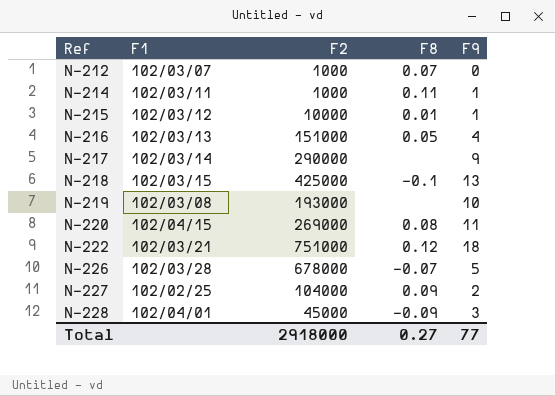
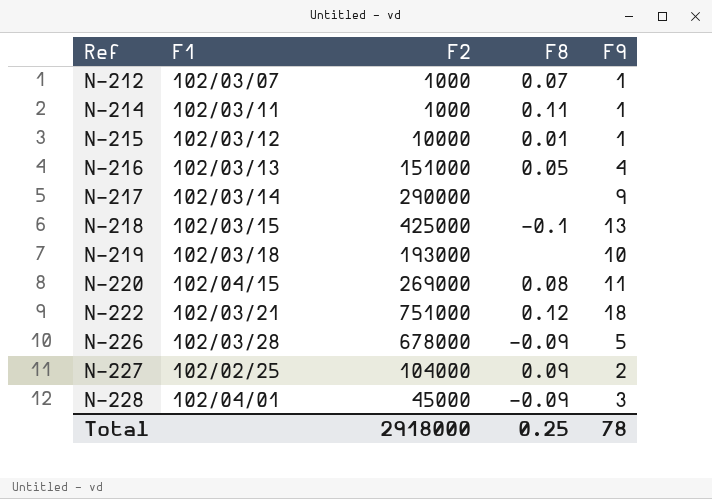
N-212 | F9: 0 -> 1
N-219 | F1: 102/03/08 -> 102/03/18
N-226 | F8: -0.07 -> -0.09
Total | F8: 0.27 -> 0.25
Total | F9: 77 -> 78

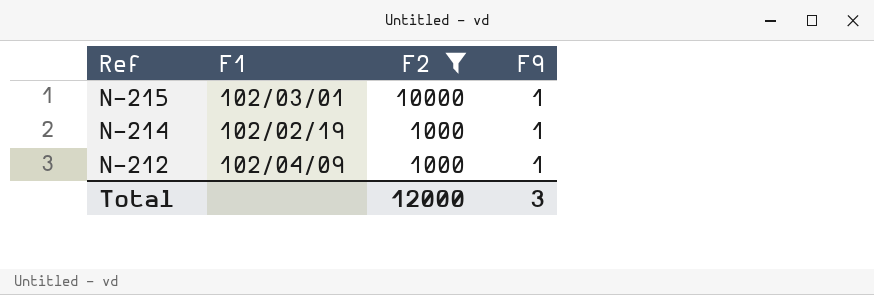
filter: none -> F2 <= 10000
row order: Ref ascending -> Ref descending
column F8 | position: 4 -> none
N-215 | F1: 102/03/12 -> 102/03/01
N-214 | F1: 102/03/11 -> 102/02/19
N-212 | F1: 102/03/07 -> 102/04/09
Total | F2: 2918000 -> 12000
Total | F9: 78 -> 3

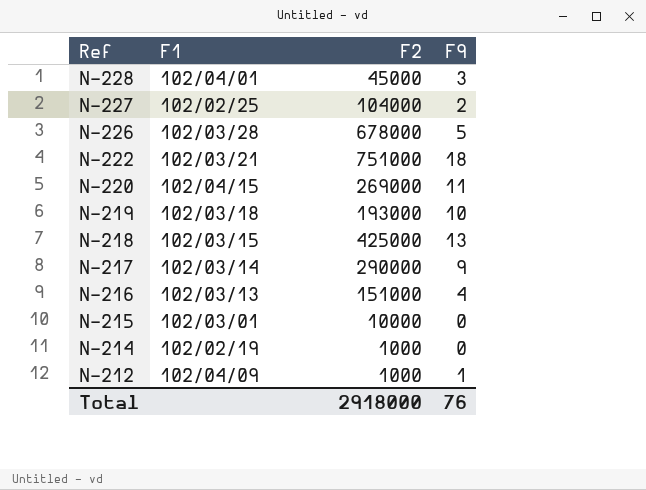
filter: F2 <= 10000 -> none
N-215 | F9: 1 -> 0
N-214 | F9: 1 -> 0
Total | F2: 12000 -> 2918000
Total | F9: 3 -> 76

